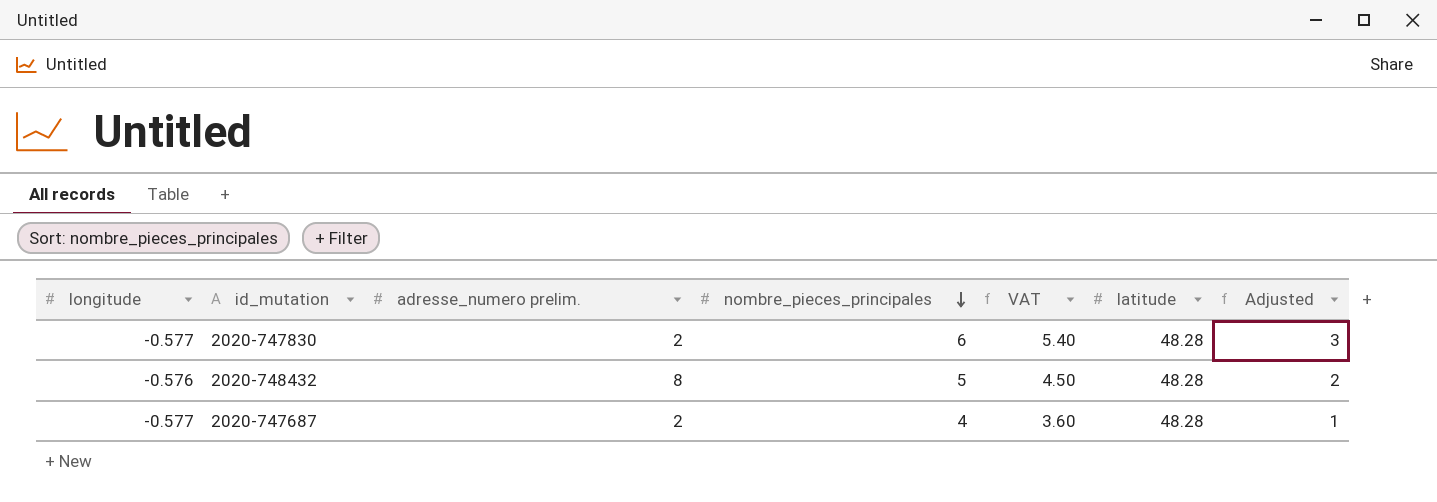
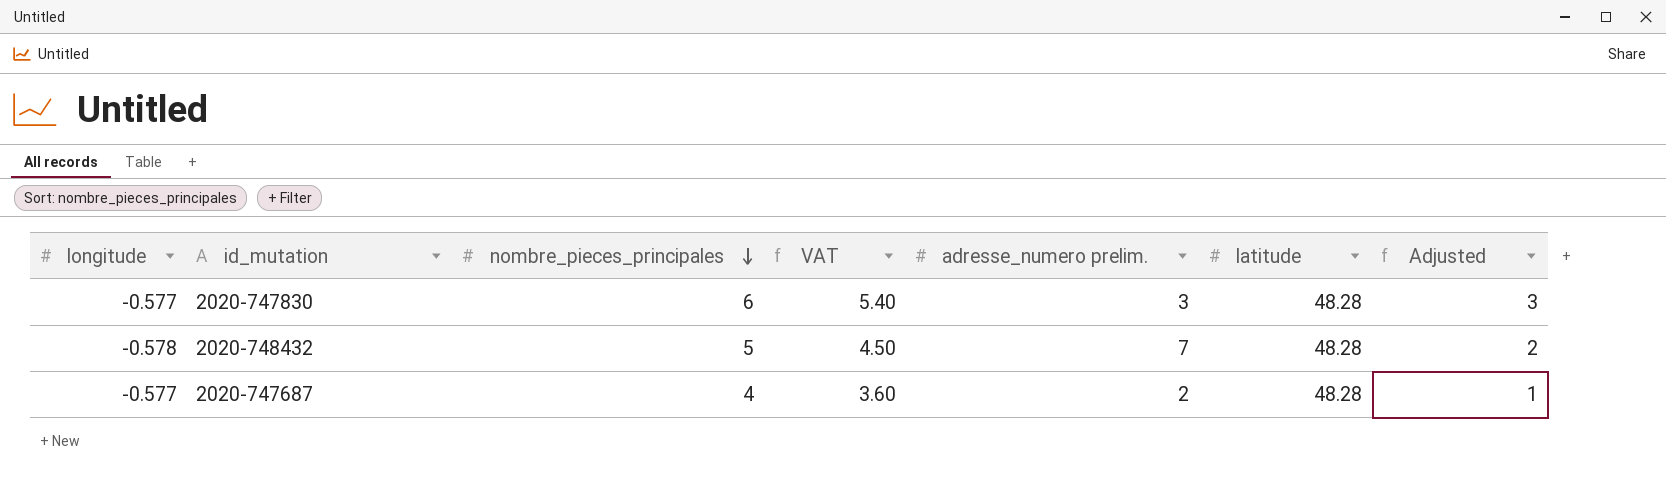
column adresse_numero prelim. | position: 3 -> 5
2020-747830 | adresse_numero prelim.: 2 -> 3
2020-748432 | longitude: -0.576 -> -0.578
2020-748432 | adresse_numero prelim.: 8 -> 7

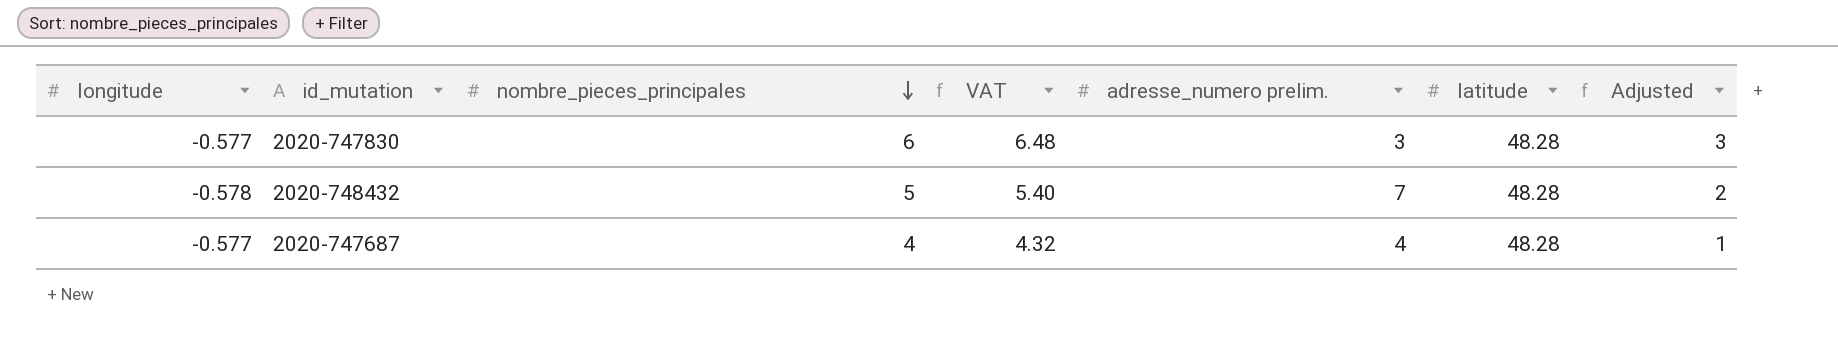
column VAT | formula: [nombre_pieces_principales] * 0.9 -> [nombre_pieces_principales] * 1.08
2020-747687 | adresse_numero prelim.: 2 -> 4

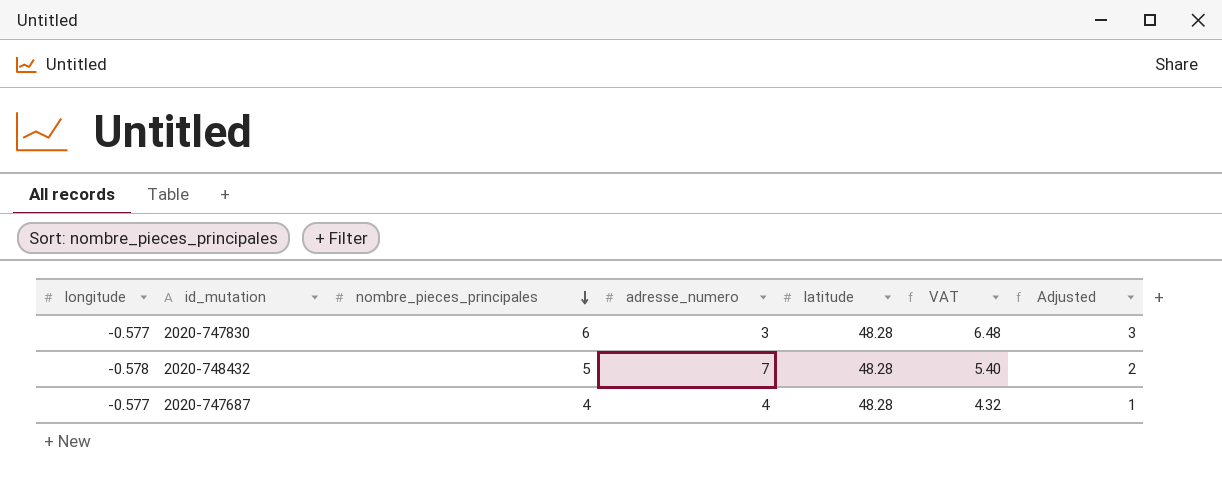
column name: adresse_numero prelim. -> adresse_numero
column VAT | position: 4 -> 6

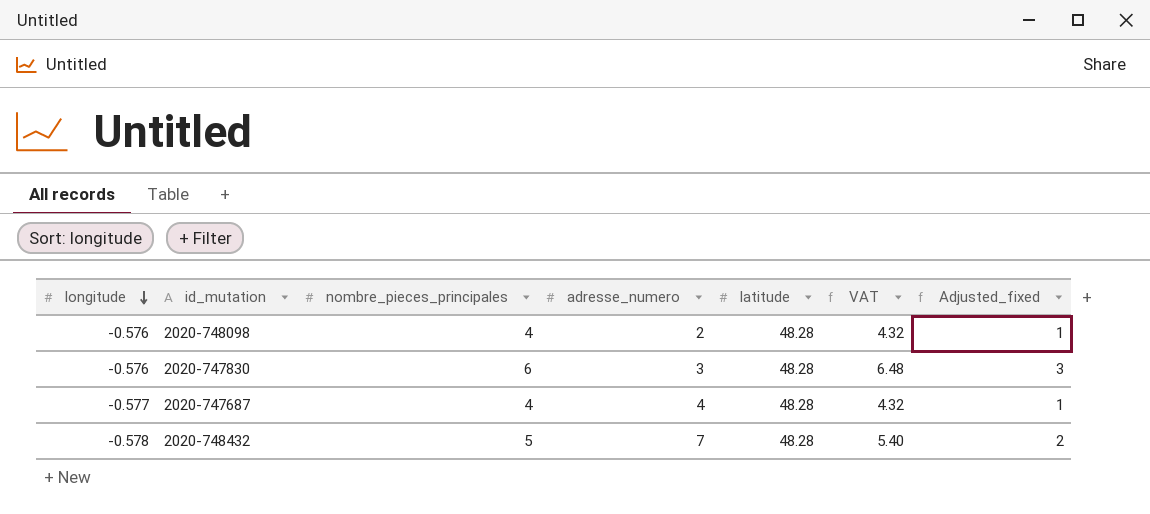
row order: nombre_pieces_principales descending -> longitude descending
column name: Adjusted -> Adjusted_fixed
row 2020-748098: none -> -0.576 | 4 | 2 | 48.28 | 4.32 | 1
2020-747830 | longitude: -0.577 -> -0.576

